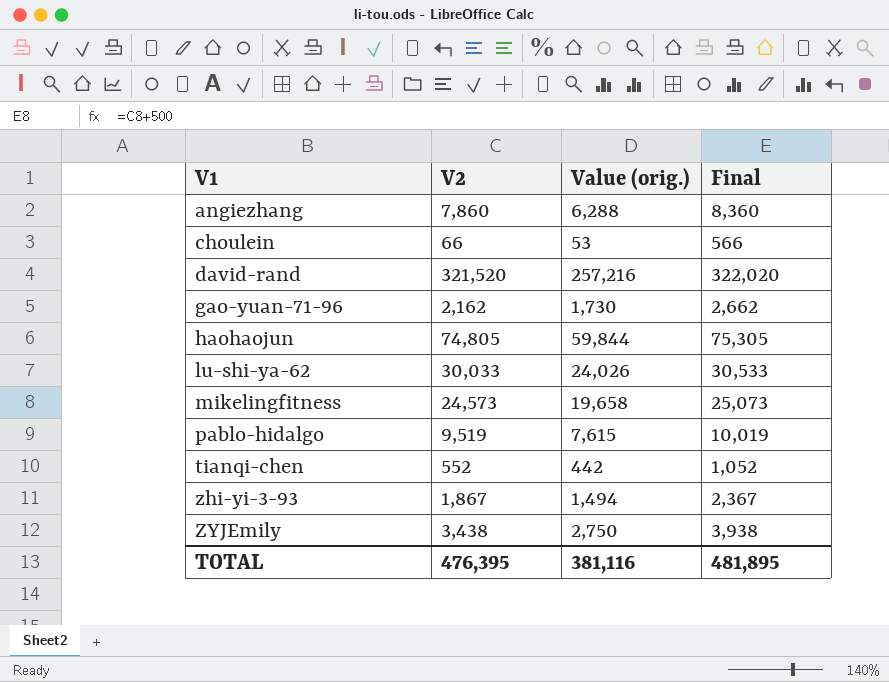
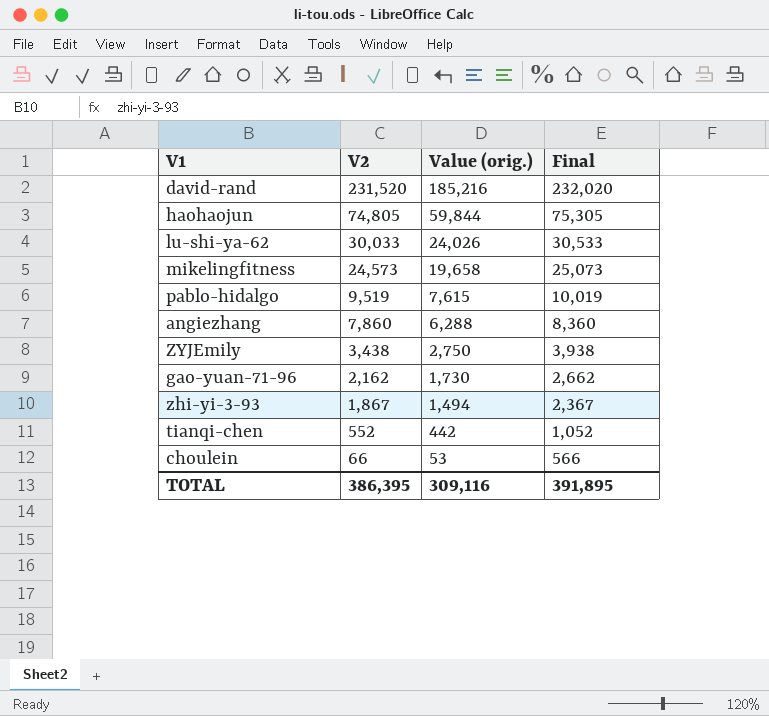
row order: V1 ascending -> V2 descending
david-rand | V2: 321,520 -> 231,520
david-rand | Value (orig.): 257,216 -> 185,216
david-rand | Final: 322,020 -> 232,020
TOTAL | V2: 476,395 -> 386,395
TOTAL | Value (orig.): 381,116 -> 309,116
TOTAL | Final: 481,895 -> 391,895

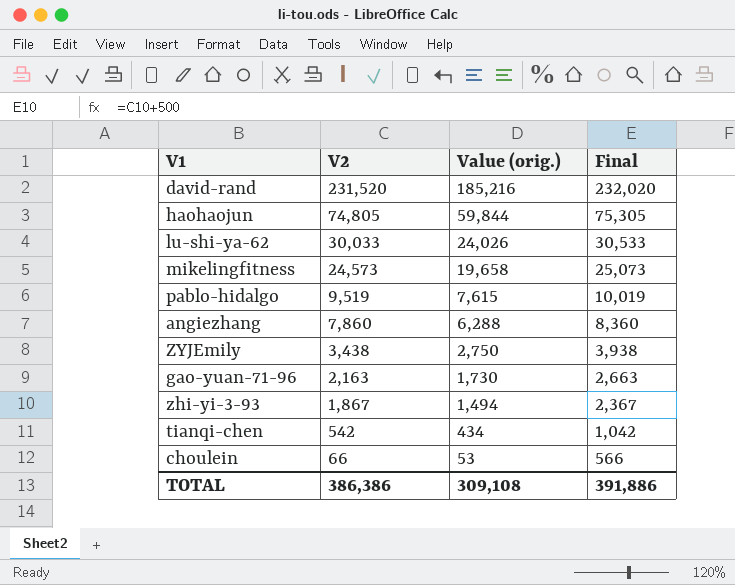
gao-yuan-71-96 | V2: 2,162 -> 2,163
gao-yuan-71-96 | Final: 2,662 -> 2,663
tianqi-chen | V2: 552 -> 542
tianqi-chen | Value (orig.): 442 -> 434
tianqi-chen | Final: 1,052 -> 1,042
TOTAL | V2: 386,395 -> 386,386
TOTAL | Value (orig.): 309,116 -> 309,108
TOTAL | Final: 391,895 -> 391,886

